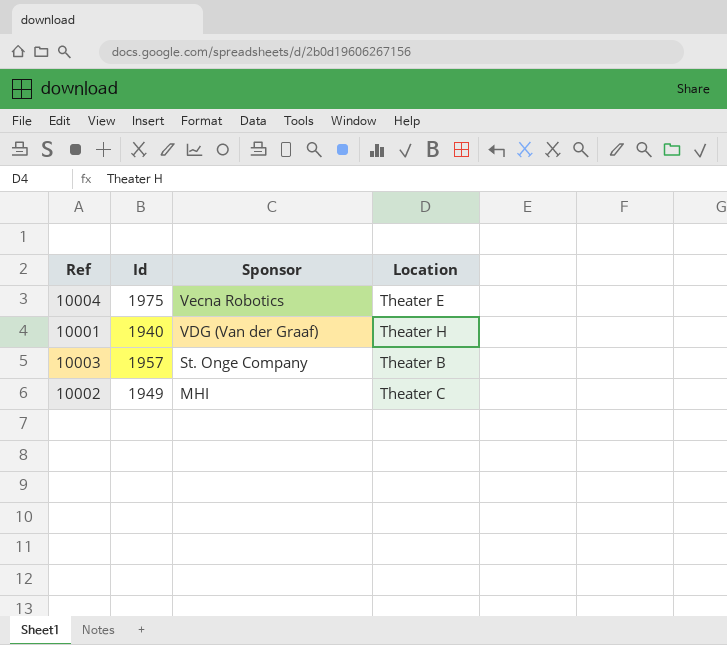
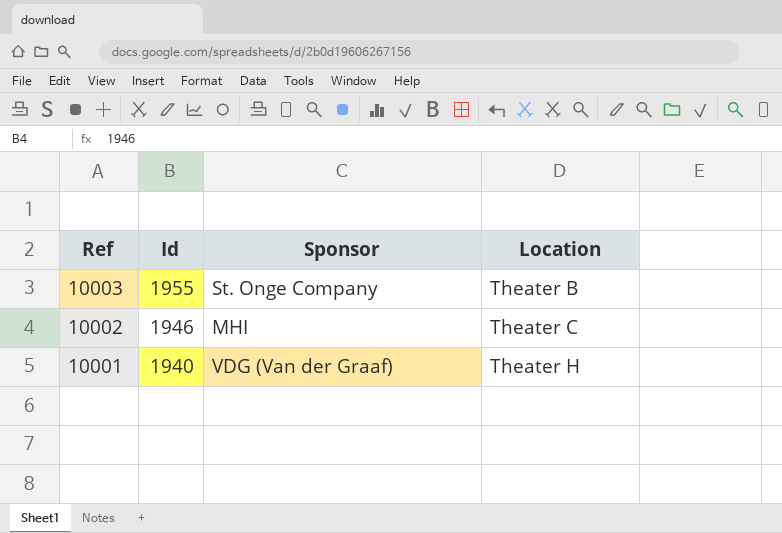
row order: Sponsor descending -> Ref descending
row 10004: 1975 | Vecna Robotics | Theater E -> none
10003 | Id: 1957 -> 1955
10002 | Id: 1949 -> 1946

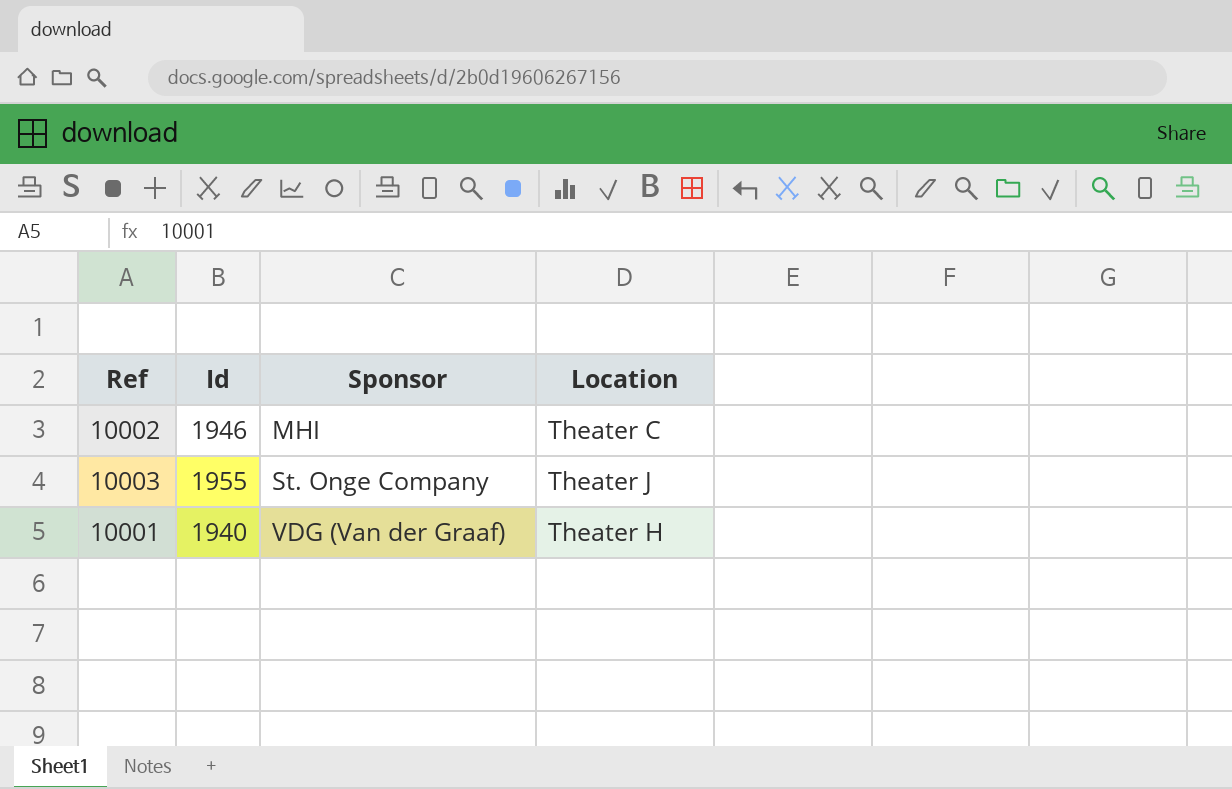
row order: Ref descending -> Sponsor ascending
10003 | Location: Theater B -> Theater J

